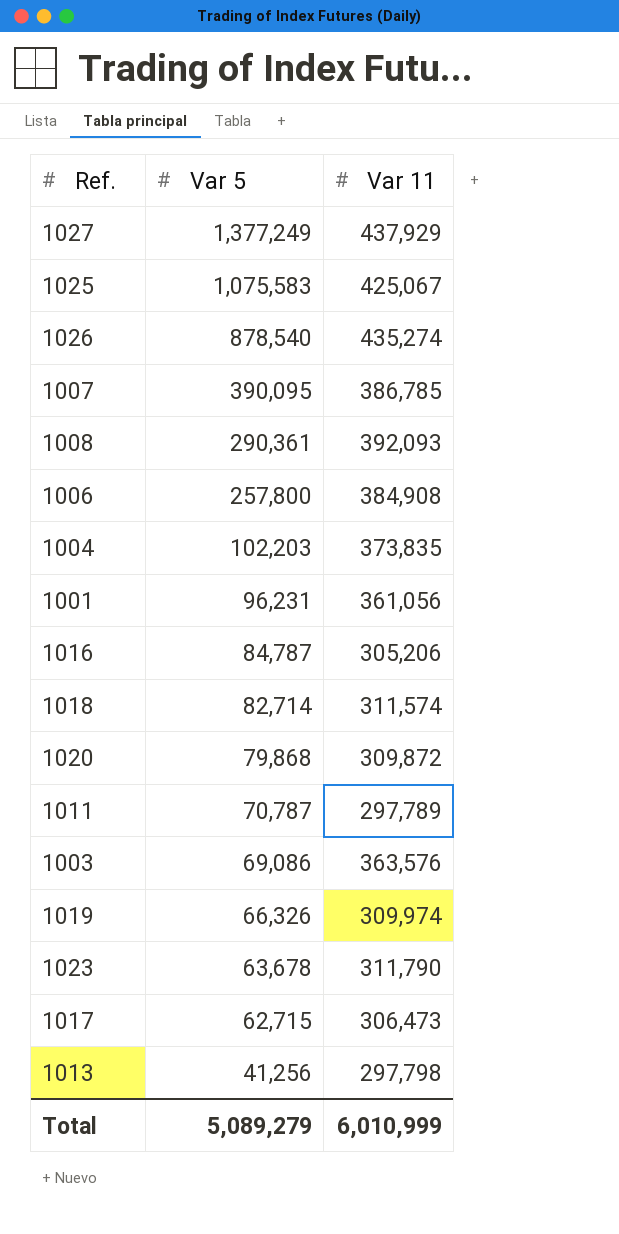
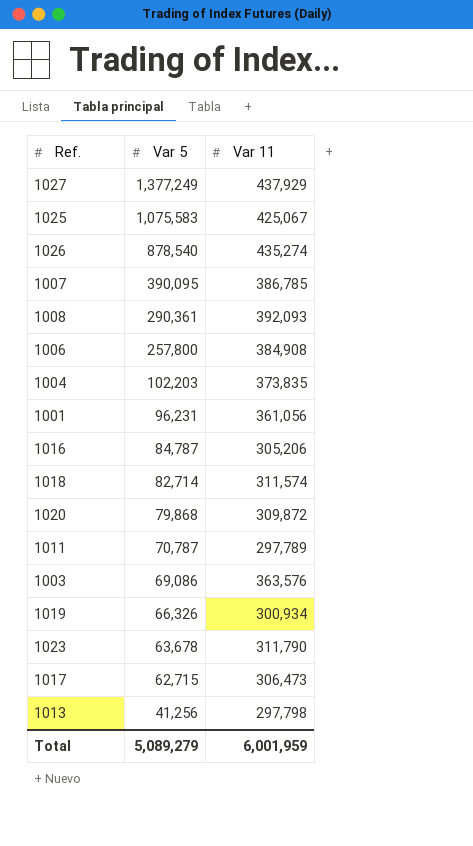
1019 | Var 11: 309,974 -> 300,934
Total | Var 11: 6,010,999 -> 6,001,959

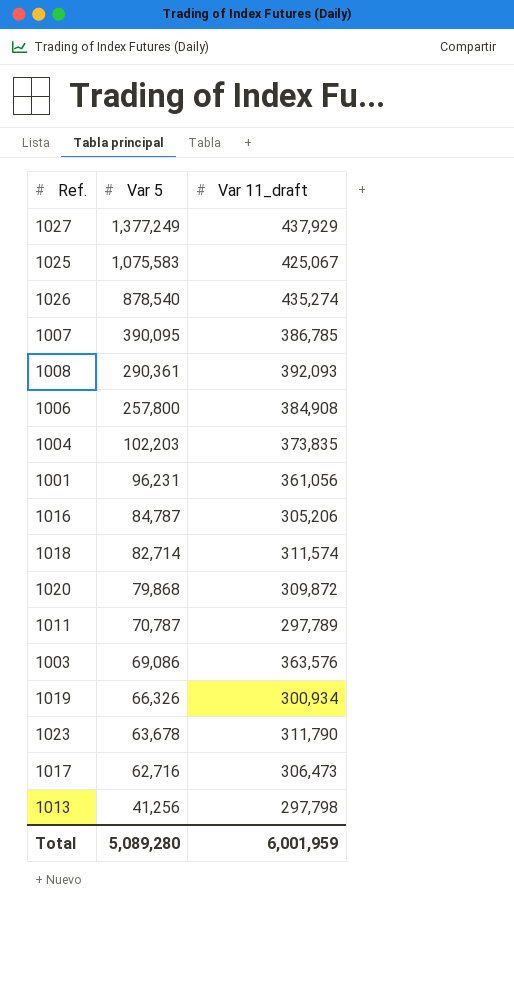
column name: Var 11 -> Var 11_draft
1017 | Var 5: 62,715 -> 62,716
Total | Var 5: 5,089,279 -> 5,089,280

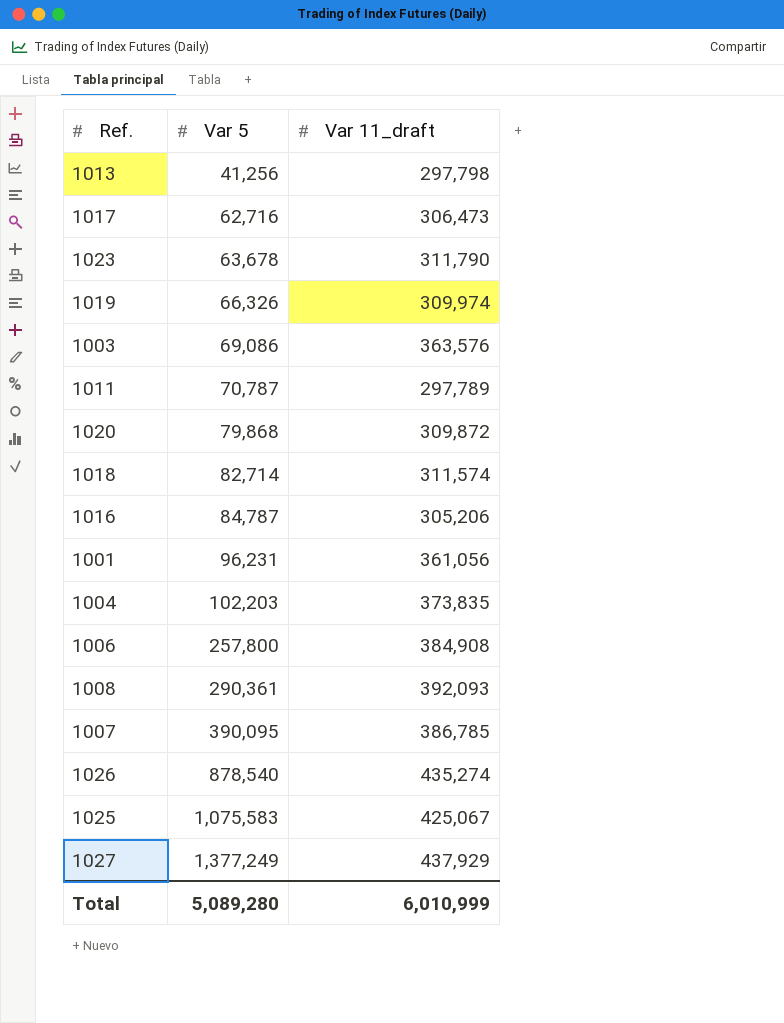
row order: Var 5 descending -> Var 5 ascending
1019 | Var 11_draft: 300,934 -> 309,974
Total | Var 11_draft: 6,001,959 -> 6,010,999

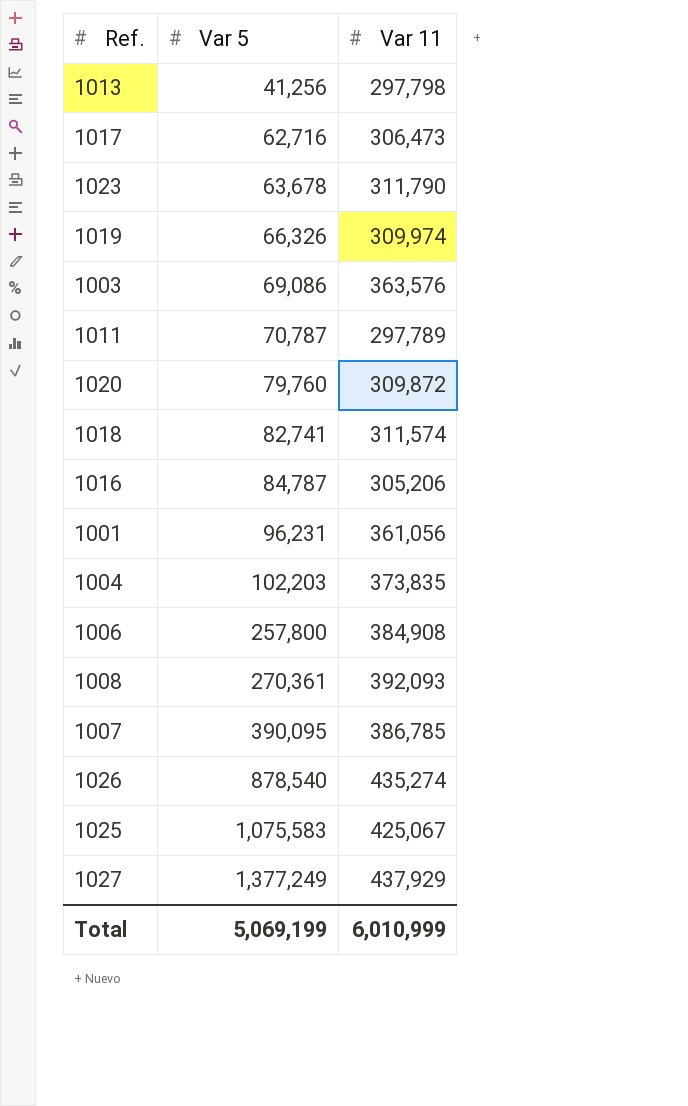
column name: Var 11_draft -> Var 11
1020 | Var 5: 79,868 -> 79,760
1018 | Var 5: 82,714 -> 82,741
1008 | Var 5: 290,361 -> 270,361
Total | Var 5: 5,089,280 -> 5,069,199

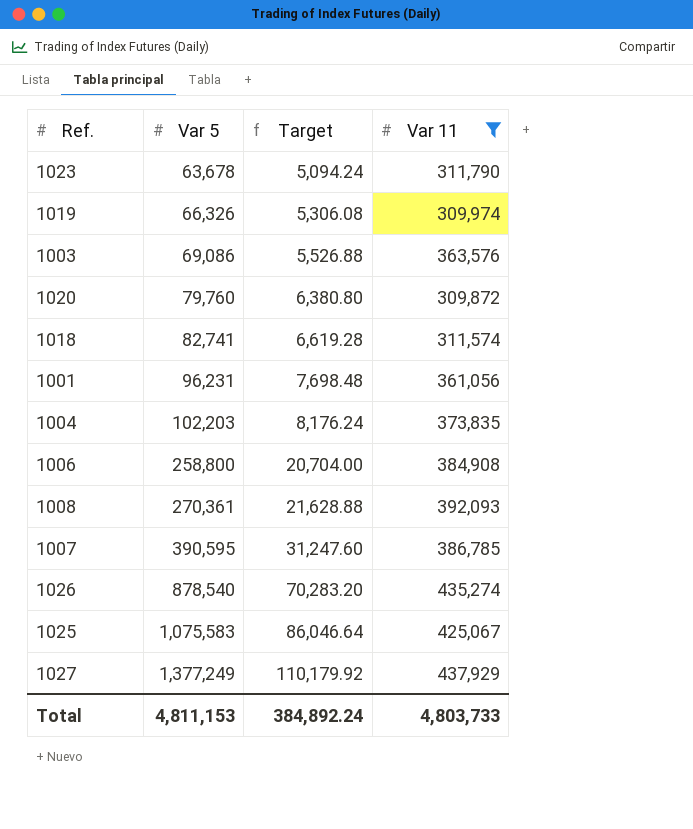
filter: none -> Var 11 >= 309,872
column Target | formula: none -> [Var 5] * 0.08
1006 | Var 5: 257,800 -> 258,800
1007 | Var 5: 390,095 -> 390,595
Total | Var 5: 5,069,199 -> 4,811,153
Total | Var 11: 6,010,999 -> 4,803,733

